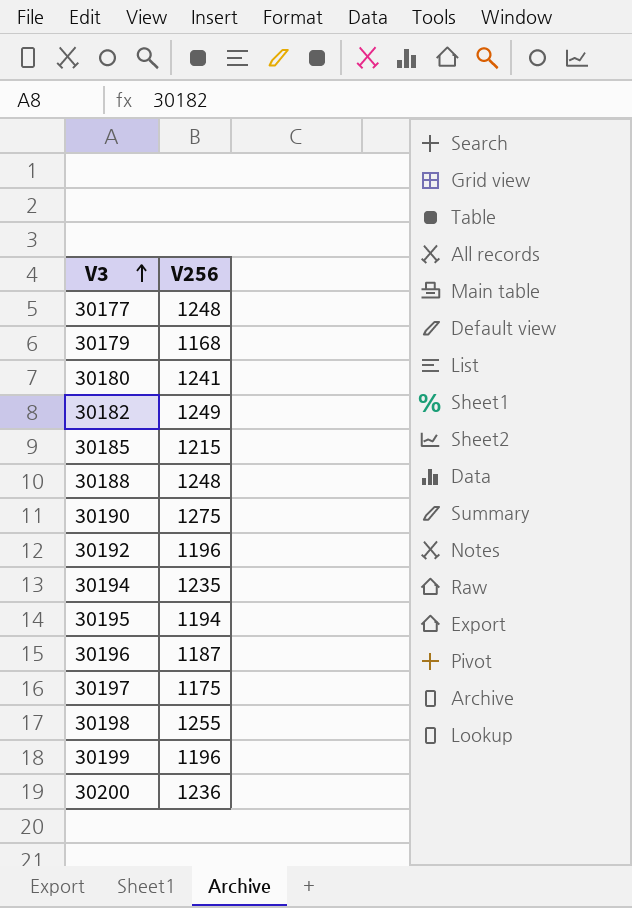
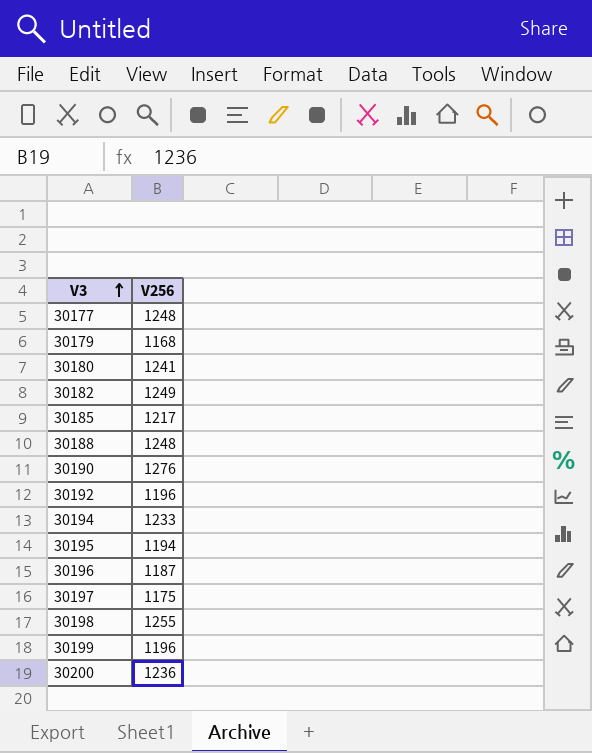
30185 | V256: 1215 -> 1217
30190 | V256: 1275 -> 1276
30194 | V256: 1235 -> 1233

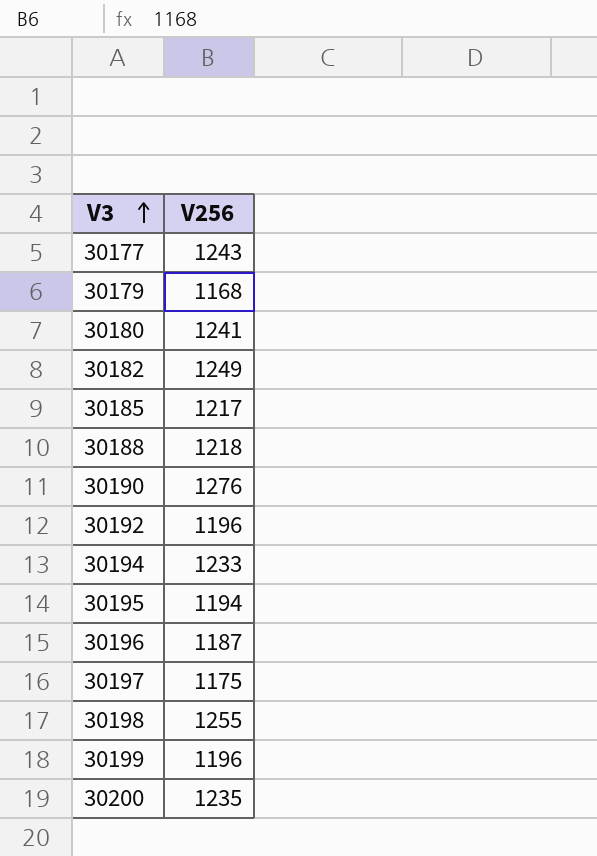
30177 | V256: 1248 -> 1243
30188 | V256: 1248 -> 1218
30200 | V256: 1236 -> 1235

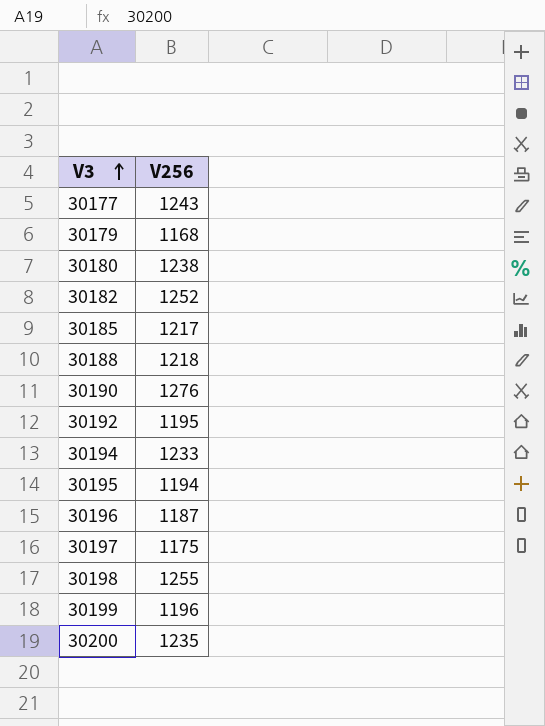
30180 | V256: 1241 -> 1238
30182 | V256: 1249 -> 1252
30192 | V256: 1196 -> 1195

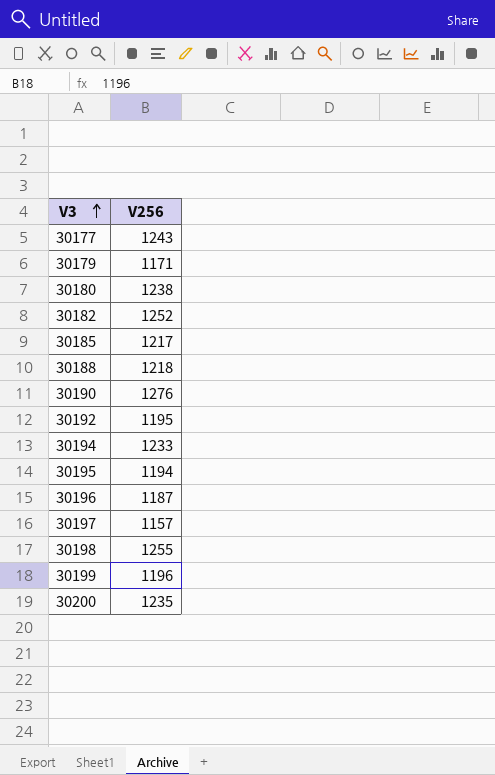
30179 | V256: 1168 -> 1171
30197 | V256: 1175 -> 1157

